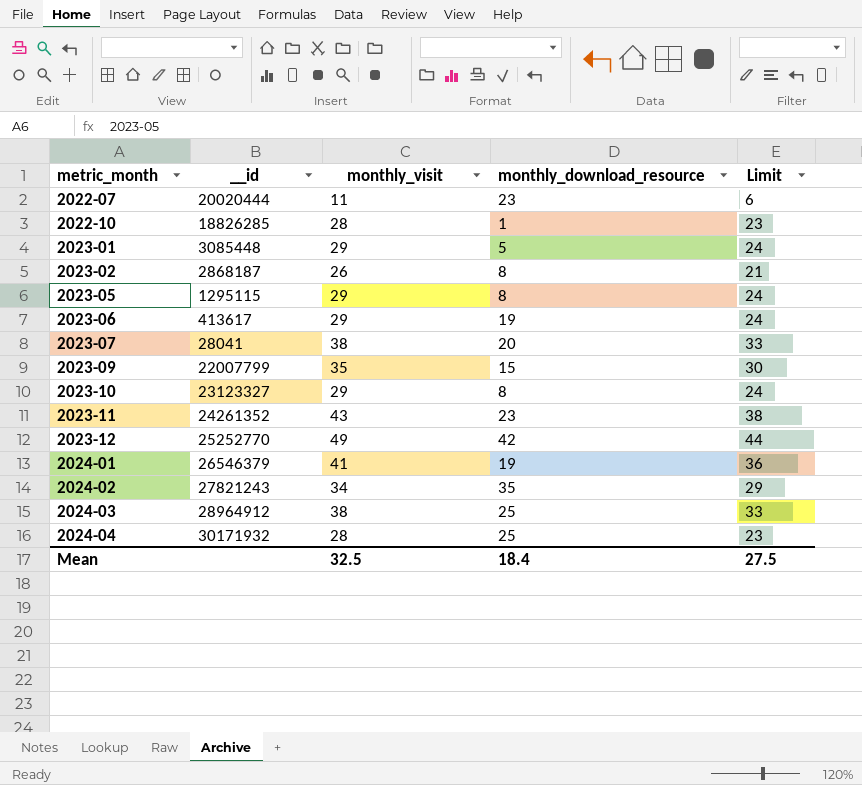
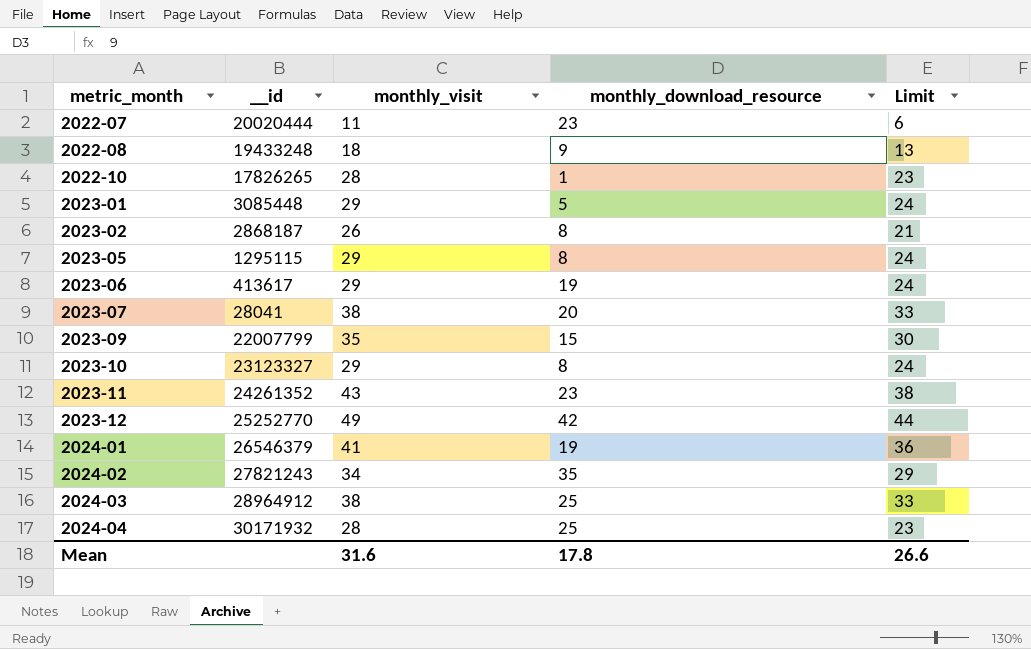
row 2022-08: none -> 19433248 | 18 | 9 | 13
2022-10 | __id: 18826285 -> 17826265
Mean | monthly_visit: 32.5 -> 31.6
Mean | monthly_download_resource: 18.4 -> 17.8
Mean | Limit: 27.5 -> 26.6

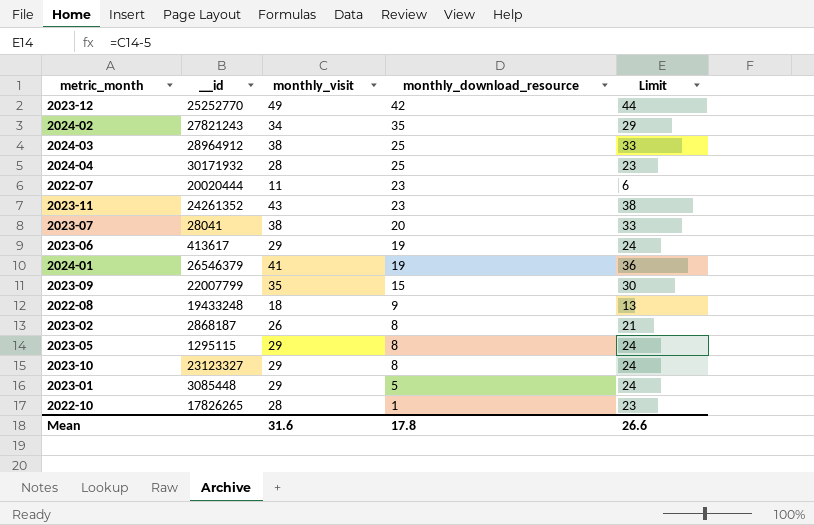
row order: metric_month ascending -> monthly_download_resource descending

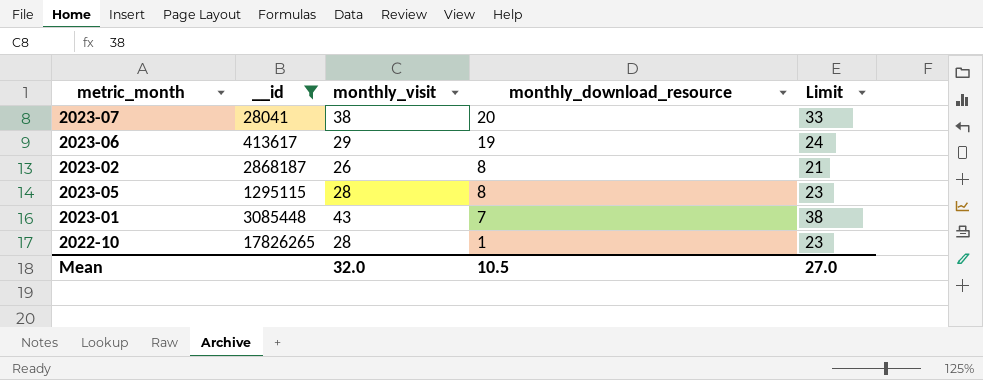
filter: none -> __id <= 17826265
2023-05 | monthly_visit: 29 -> 28
2023-05 | Limit: 24 -> 23
2023-01 | monthly_visit: 29 -> 43
2023-01 | monthly_download_resource: 5 -> 7
2023-01 | Limit: 24 -> 38
Mean | monthly_visit: 31.6 -> 32.0
Mean | monthly_download_resource: 17.8 -> 10.5
Mean | Limit: 26.6 -> 27.0

